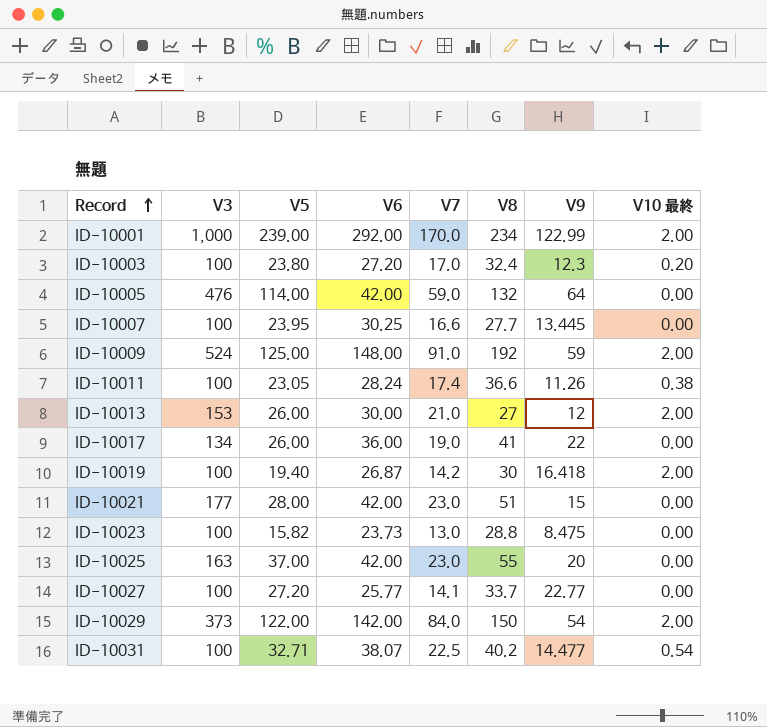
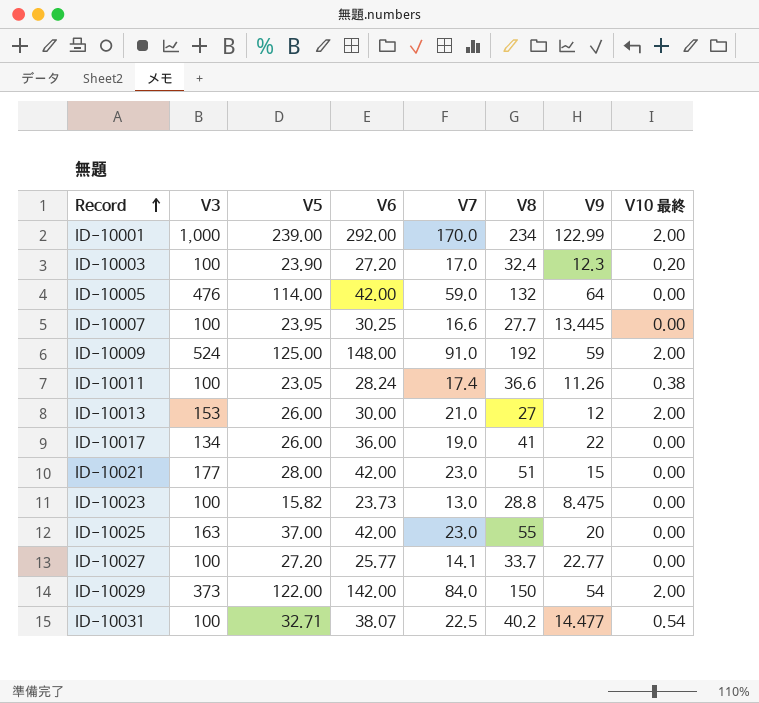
row ID-10019: 100 | 19.40 | 26.87 | 14.2 | 30 | 16.418 | 2.00 -> none
ID-10003 | V5: 23.80 -> 23.90

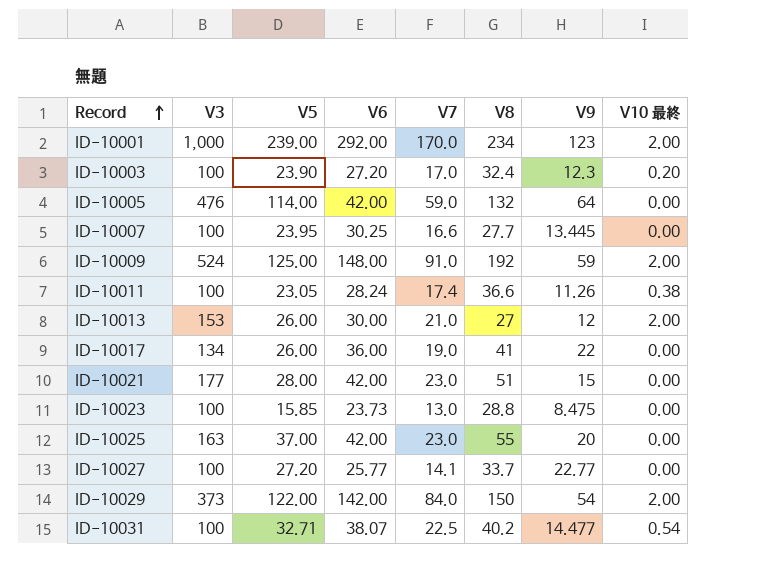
ID-10001 | V9: 122.99 -> 123
ID-10023 | V5: 15.82 -> 15.85

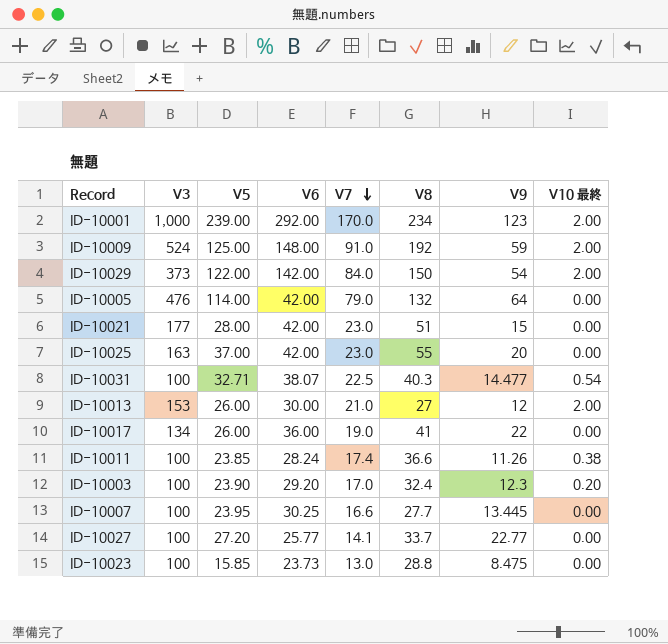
row order: Record ascending -> V7 descending
ID-10005 | V7: 59.0 -> 79.0
ID-10031 | V8: 40.2 -> 40.3
ID-10011 | V5: 23.05 -> 23.85
ID-10003 | V6: 27.20 -> 29.20

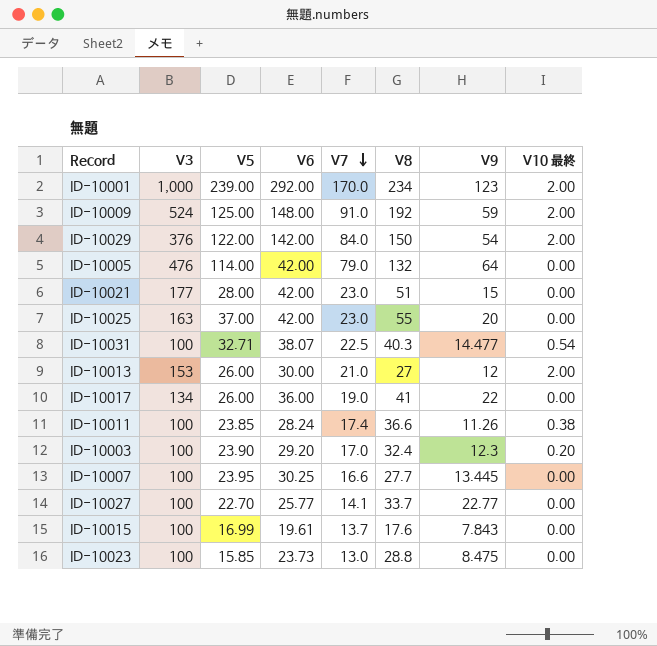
ID-10029 | V3: 373 -> 376
ID-10027 | V5: 27.20 -> 22.70
row ID-10015: none -> 100 | 16.99 | 19.61 | 13.7 | 17.6 | 7.843 | 0.00

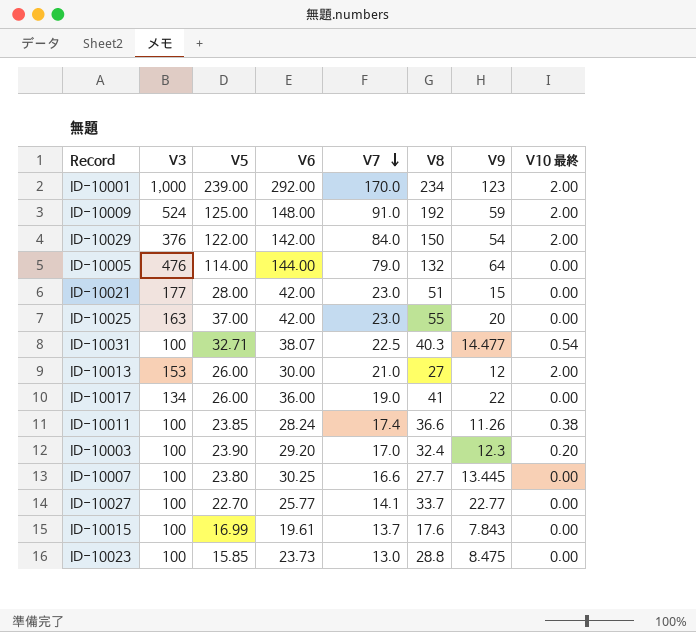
ID-10005 | V6: 42.00 -> 144.00
ID-10007 | V5: 23.95 -> 23.80

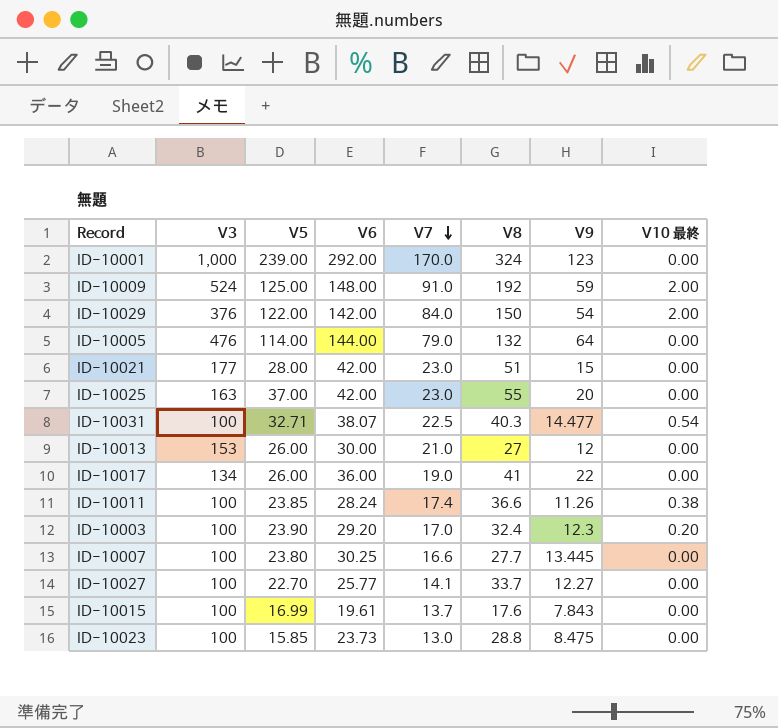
ID-10001 | V8: 234 -> 324
ID-10001 | V10 最終: 2.00 -> 0.00
ID-10013 | V10 最終: 2.00 -> 0.00
ID-10027 | V9: 22.77 -> 12.27

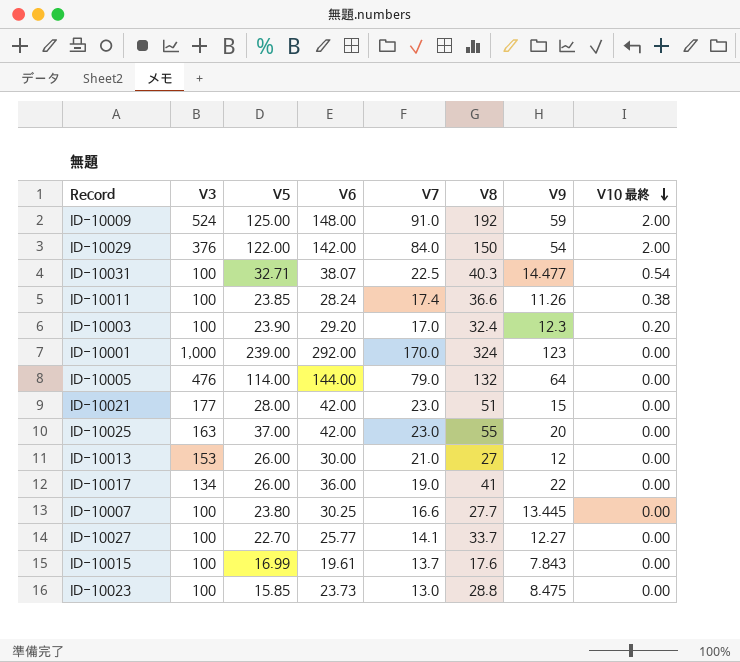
row order: V7 descending -> V10 最終 descending

